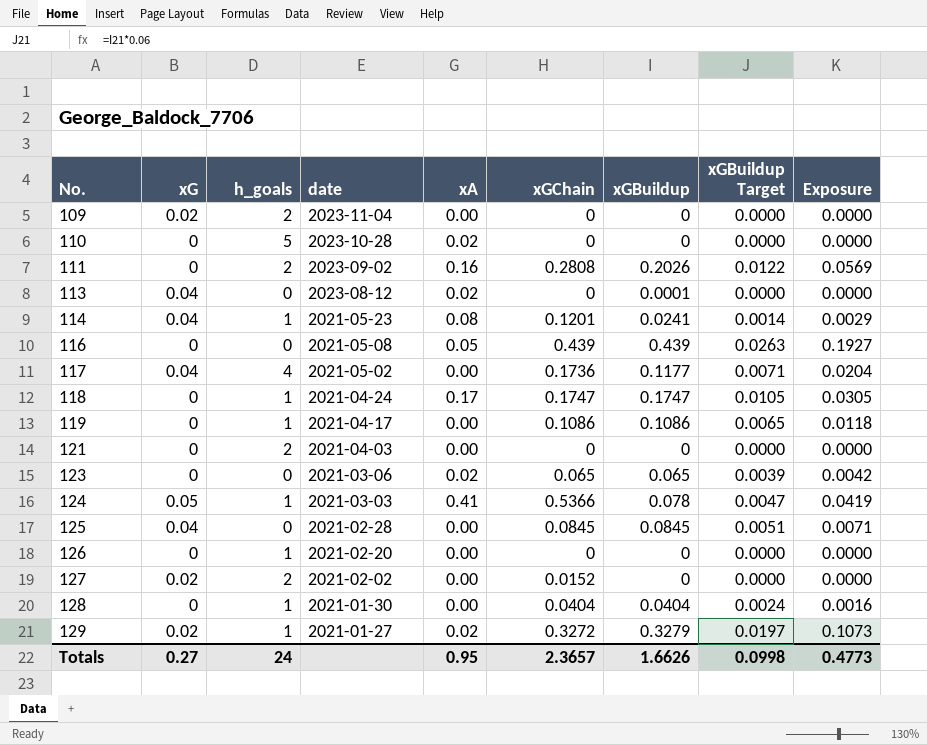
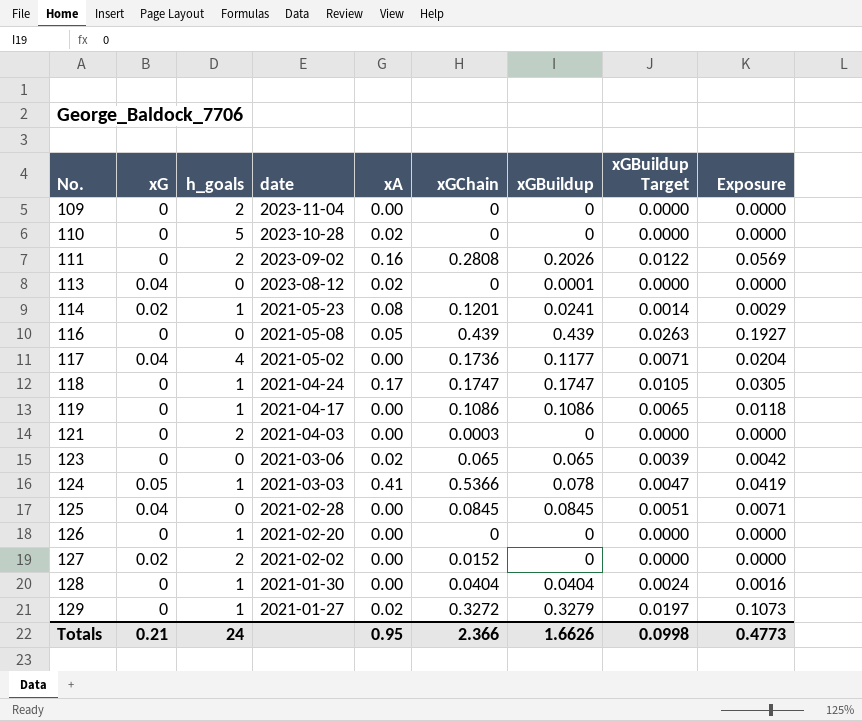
109 | xG: 0.02 -> 0
114 | xG: 0.04 -> 0.02
121 | xGChain: 0 -> 0.0003
129 | xG: 0.02 -> 0
Totals | xG: 0.27 -> 0.21
Totals | xGChain: 2.3657 -> 2.366

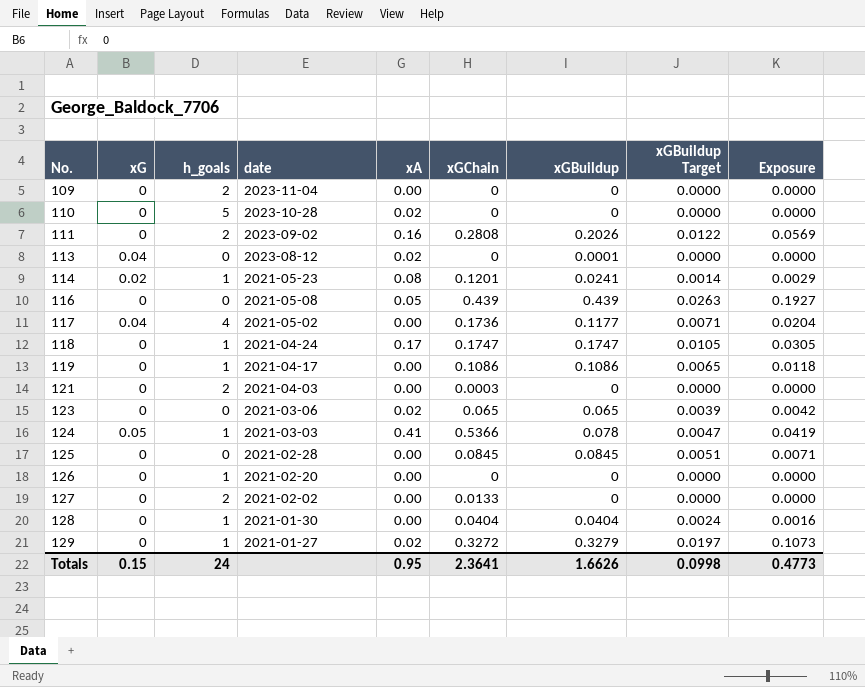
125 | xG: 0.04 -> 0
127 | xG: 0.02 -> 0
127 | xGChain: 0.0152 -> 0.0133
Totals | xG: 0.21 -> 0.15
Totals | xGChain: 2.366 -> 2.3641

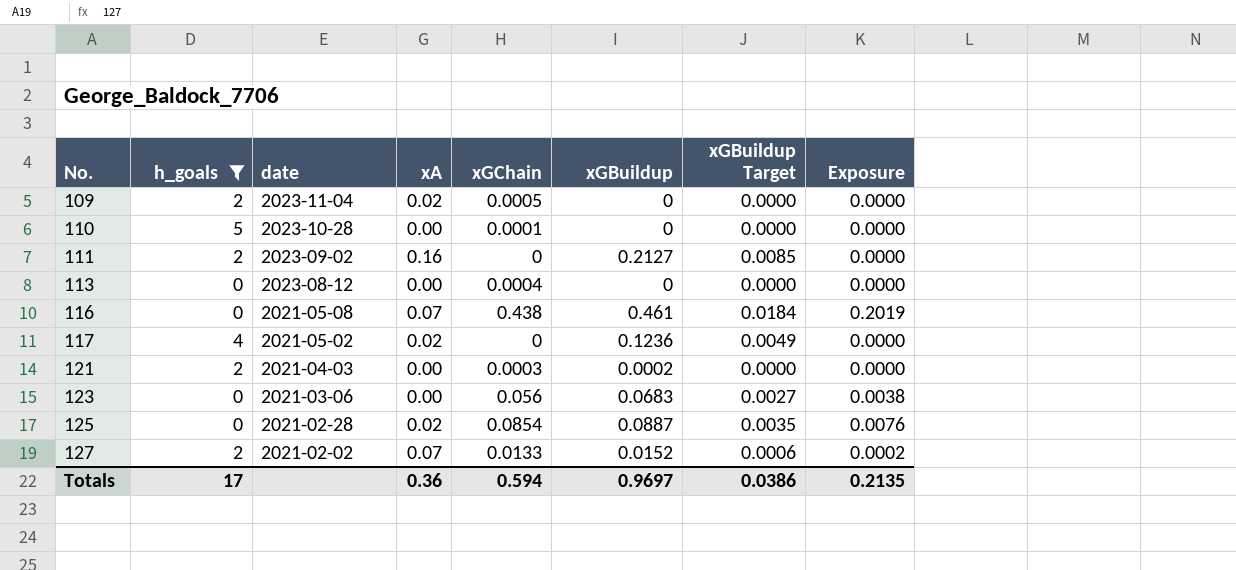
filter: none -> h_goals != 1
column xG | position: 2 -> none
column xGBuildup Target | formula: [xGBuildup] * 0.06 -> [xGBuildup] * 0.04
109 | xA: 0.00 -> 0.02
109 | xGChain: 0 -> 0.0005
110 | xA: 0.02 -> 0.00
110 | xGChain: 0 -> 0.0001
111 | xGChain: 0.2808 -> 0
111 | xGBuildup: 0.2026 -> 0.2127
111 | Exposure: 0.0569 -> 0.0000
113 | xA: 0.02 -> 0.00
113 | xGChain: 0 -> 0.0004
113 | xGBuildup: 0.0001 -> 0
116 | xA: 0.05 -> 0.07
116 | xGChain: 0.439 -> 0.438
116 | xGBuildup: 0.439 -> 0.461
116 | Exposure: 0.1927 -> 0.2019
117 | xA: 0.00 -> 0.02
117 | xGChain: 0.1736 -> 0
117 | xGBuildup: 0.1177 -> 0.1236
117 | Exposure: 0.0204 -> 0.0000
121 | xGBuildup: 0 -> 0.0002
123 | xA: 0.02 -> 0.00
123 | xGChain: 0.065 -> 0.056
123 | xGBuildup: 0.065 -> 0.0683
123 | Exposure: 0.0042 -> 0.0038
125 | xA: 0.00 -> 0.02
125 | xGChain: 0.0845 -> 0.0854
125 | xGBuildup: 0.0845 -> 0.0887
125 | Exposure: 0.0071 -> 0.0076
127 | xA: 0.00 -> 0.07
127 | xGBuildup: 0 -> 0.0152
127 | Exposure: 0.0000 -> 0.0002
Totals | h_goals: 24 -> 17
Totals | xA: 0.95 -> 0.36
Totals | xGChain: 2.3641 -> 0.594
Totals | xGBuildup: 1.6626 -> 0.9697
Totals | xGBuildup Target: 0.0998 -> 0.0386
Totals | Exposure: 0.4773 -> 0.2135

